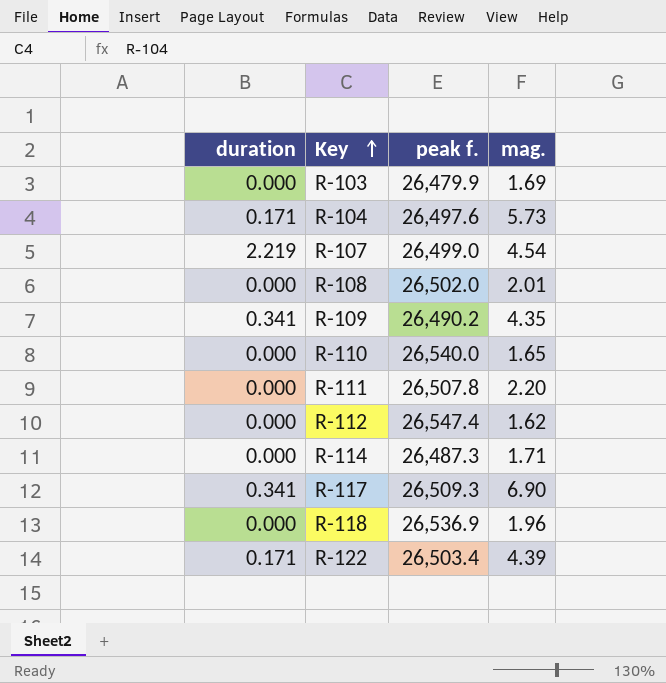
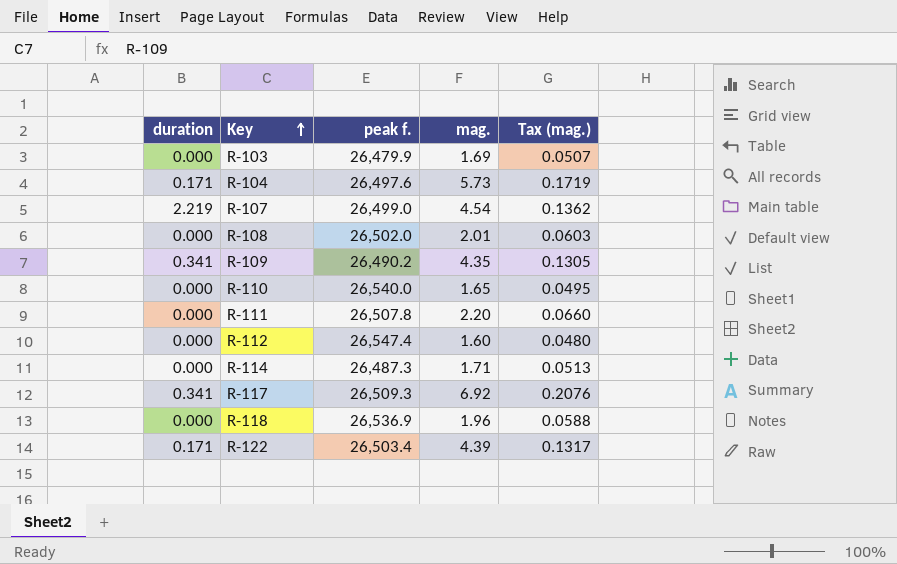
column Tax (mag.) | formula: none -> [mag.] * 0.03
R-112 | mag.: 1.62 -> 1.60
R-117 | mag.: 6.90 -> 6.92

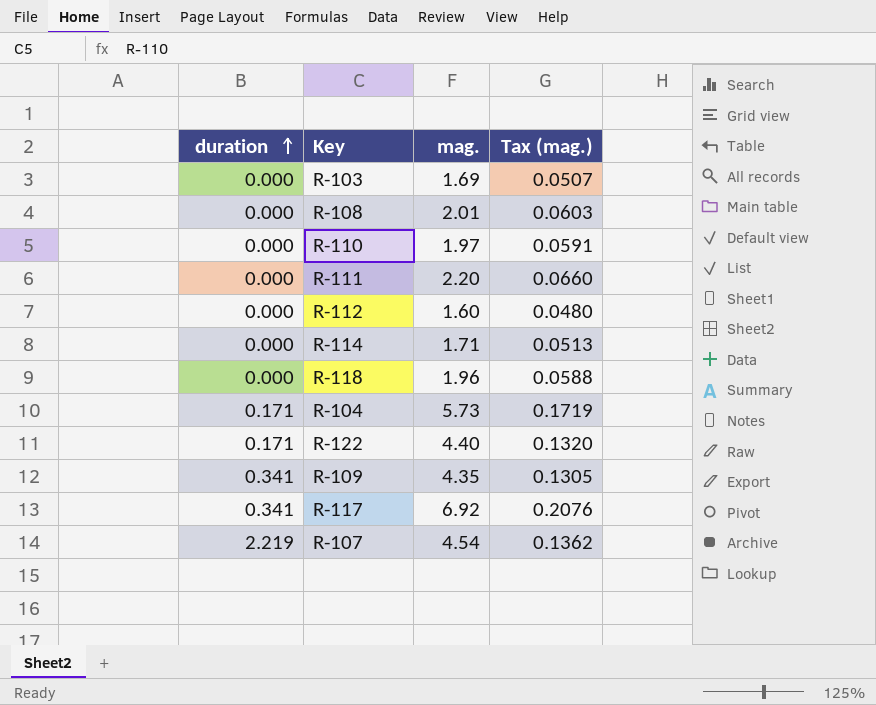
row order: Key ascending -> duration ascending
column peak f. | position: 3 -> none
R-110 | mag.: 1.65 -> 1.97
R-110 | Tax (mag.): 0.0495 -> 0.0591
R-122 | mag.: 4.39 -> 4.40
R-122 | Tax (mag.): 0.1317 -> 0.1320

